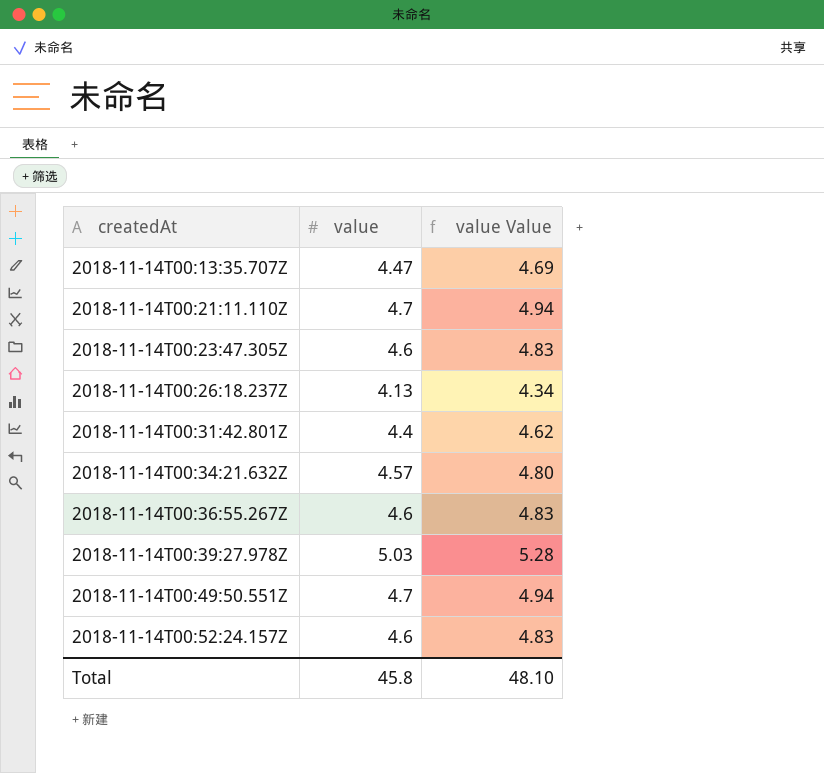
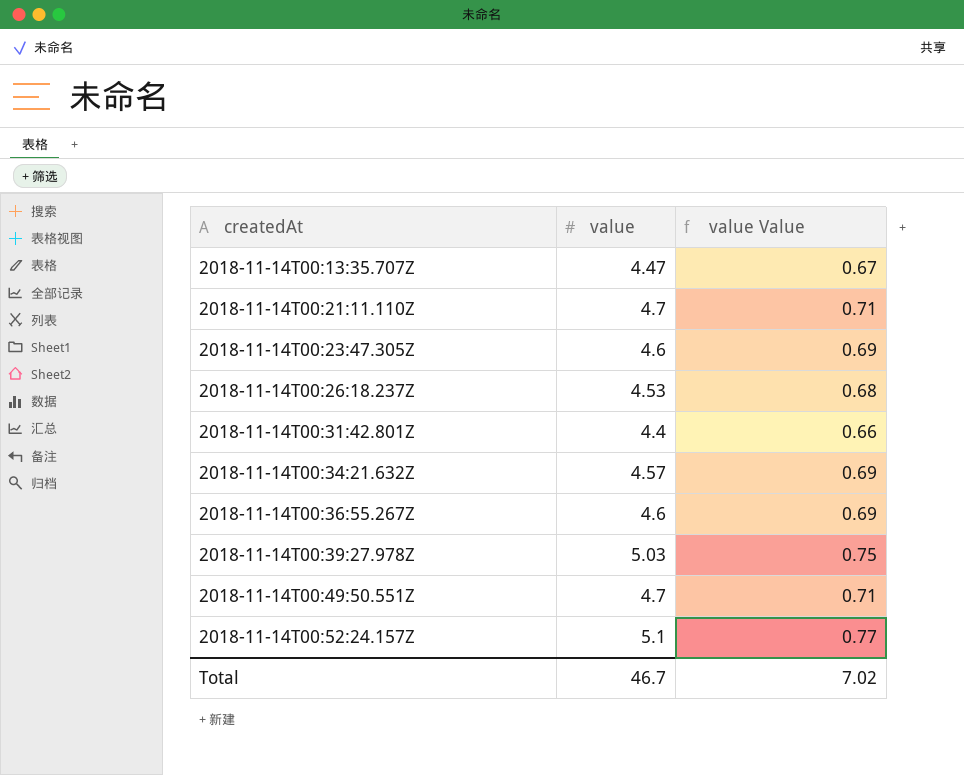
column value Value | formula: [value] * 1.05 -> [value] * 0.15
2018-11-14T00:26:18.237Z | value: 4.13 -> 4.53
2018-11-14T00:52:24.157Z | value: 4.6 -> 5.1
Total | value: 45.8 -> 46.7
Total | value Value: 48.10 -> 7.02

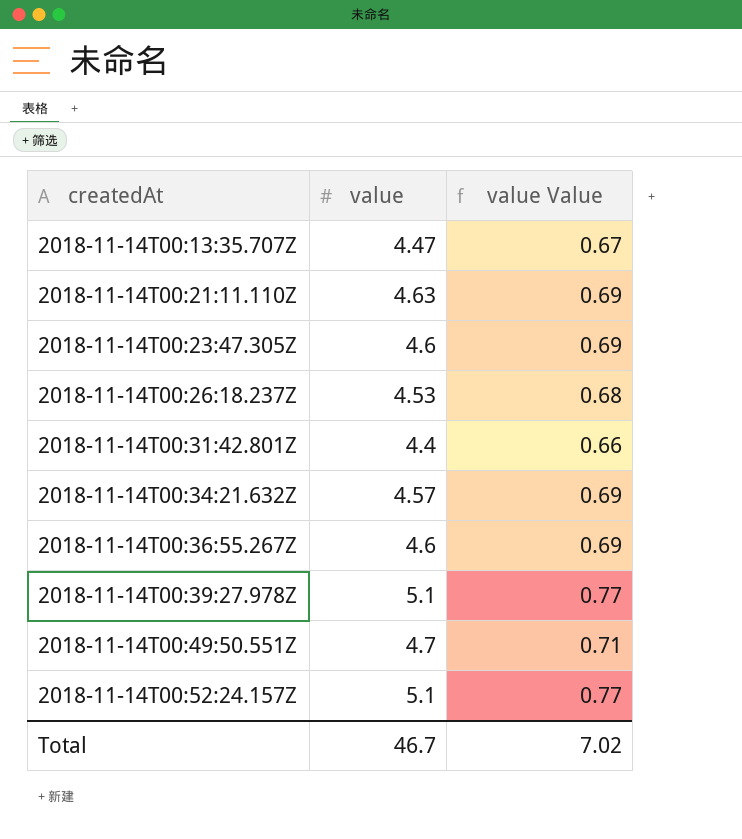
2018-11-14T00:21:11.110Z | value: 4.7 -> 4.63
2018-11-14T00:21:11.110Z | value Value: 0.71 -> 0.69
2018-11-14T00:39:27.978Z | value: 5.03 -> 5.1
2018-11-14T00:39:27.978Z | value Value: 0.75 -> 0.77

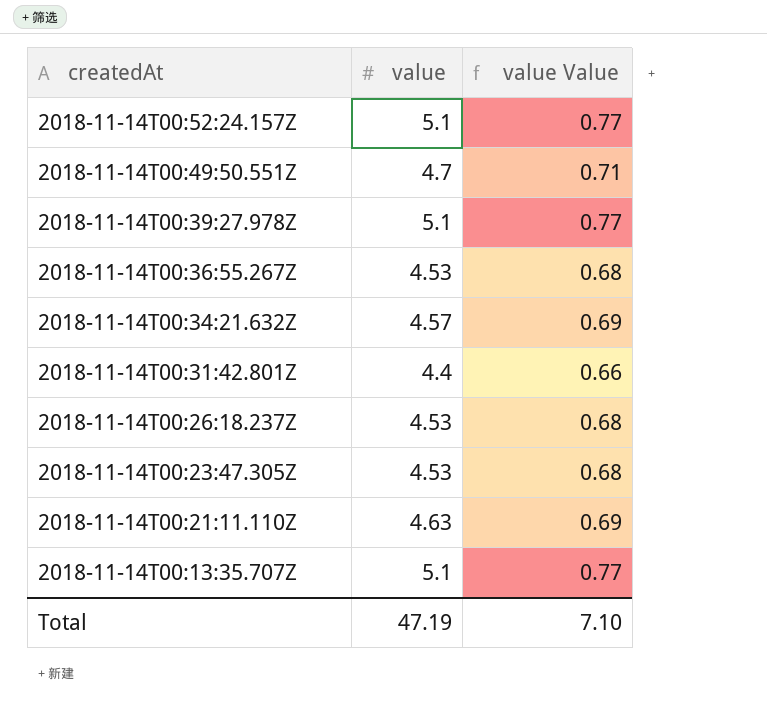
row order: createdAt ascending -> createdAt descending
2018-11-14T00:36:55.267Z | value: 4.6 -> 4.53
2018-11-14T00:36:55.267Z | value Value: 0.69 -> 0.68
2018-11-14T00:23:47.305Z | value: 4.6 -> 4.53
2018-11-14T00:23:47.305Z | value Value: 0.69 -> 0.68
2018-11-14T00:13:35.707Z | value: 4.47 -> 5.1
2018-11-14T00:13:35.707Z | value Value: 0.67 -> 0.77
Total | value: 46.7 -> 47.19
Total | value Value: 7.02 -> 7.10

